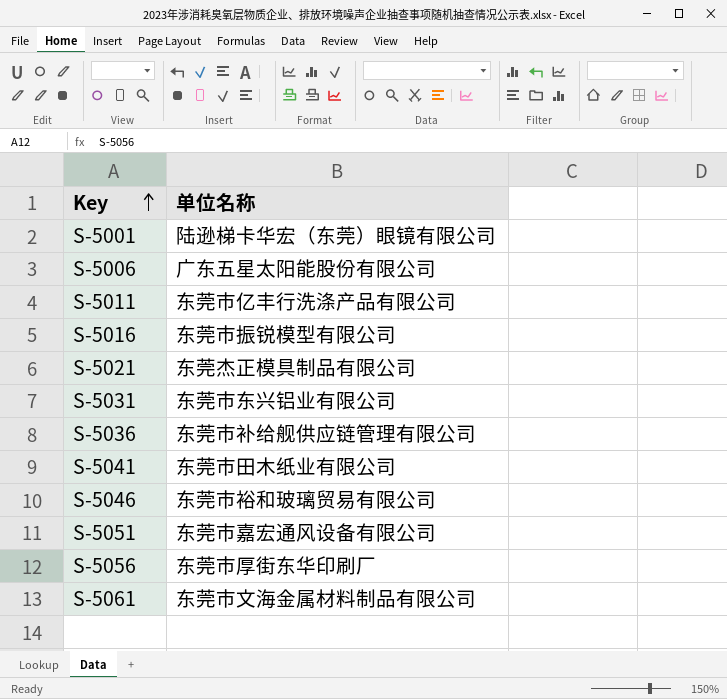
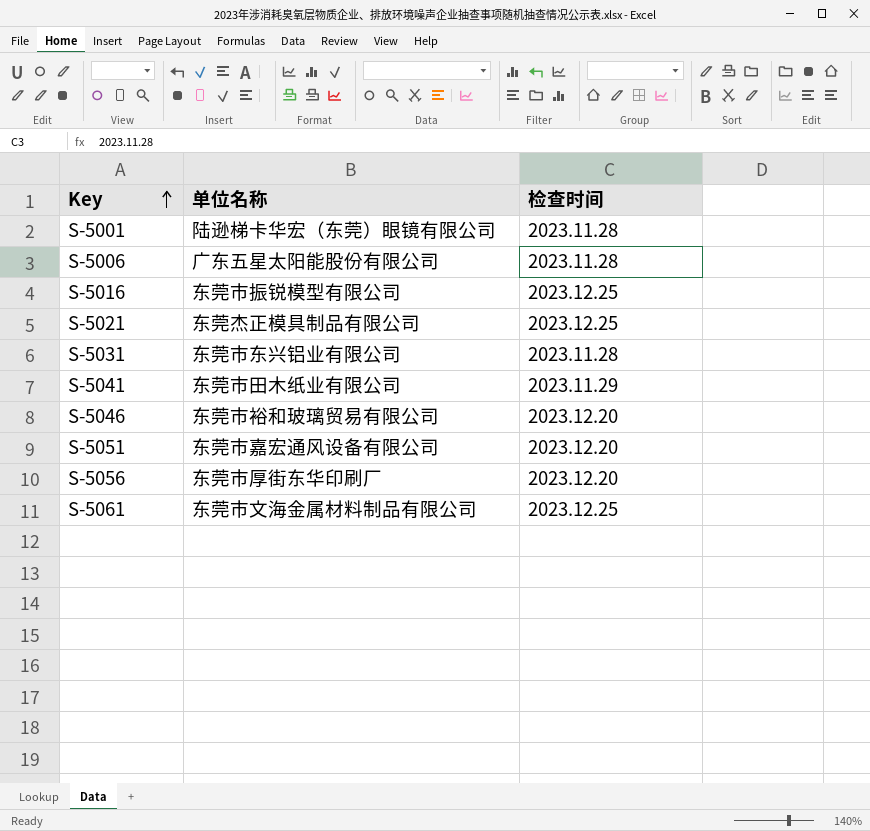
column 检查时间 | position: none -> 3
row S-5011: 东莞市亿丰行洗涤产品有限公司 -> none
row S-5036: 东莞市补给舰供应链管理有限公司 -> none

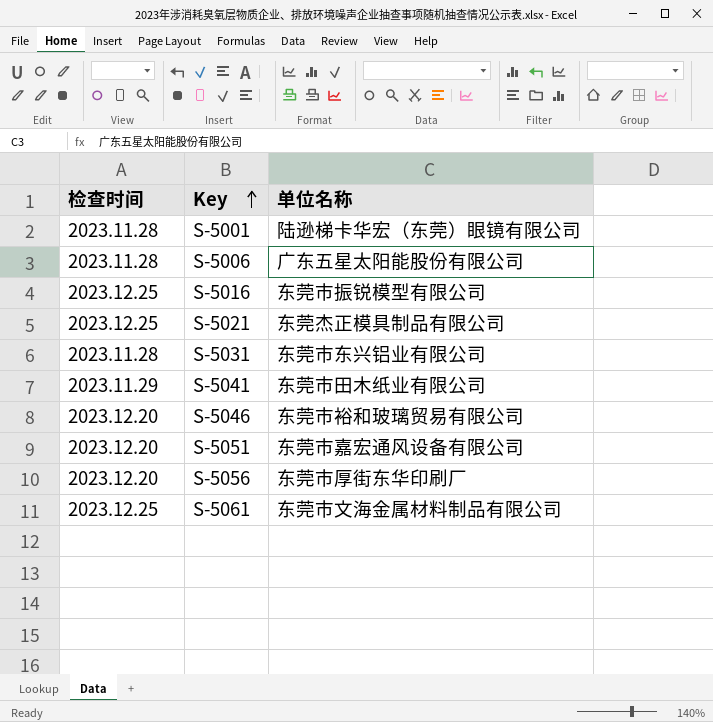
column 检查时间 | position: 3 -> 1

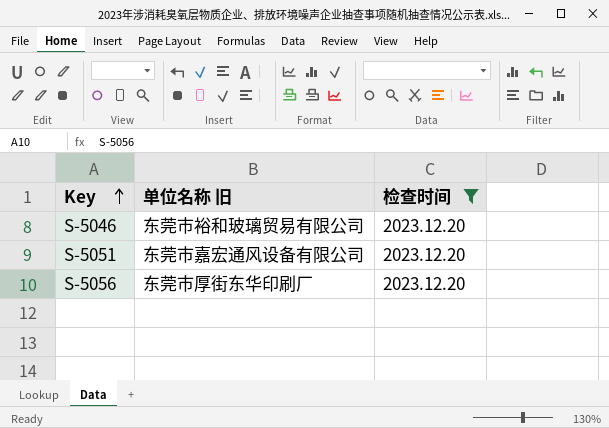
filter: none -> 检查时间 = 2023.12.20
column name: 单位名称 -> 单位名称 旧
column 检查时间 | position: 1 -> 3

